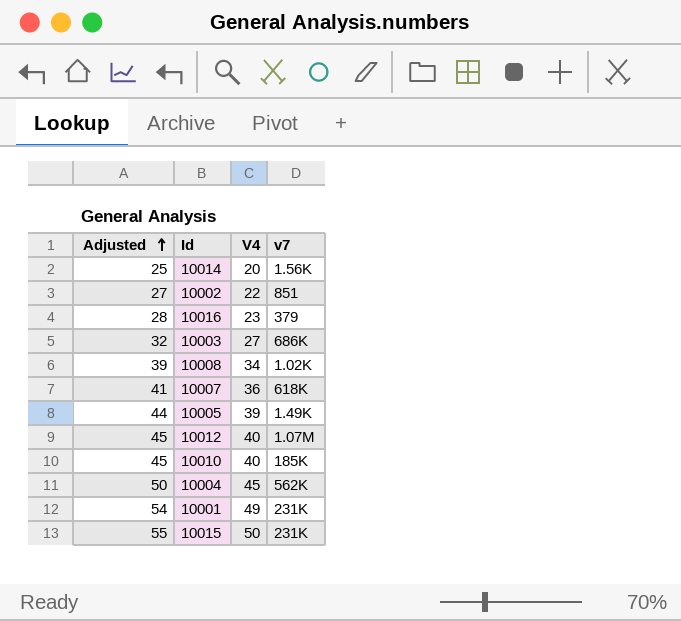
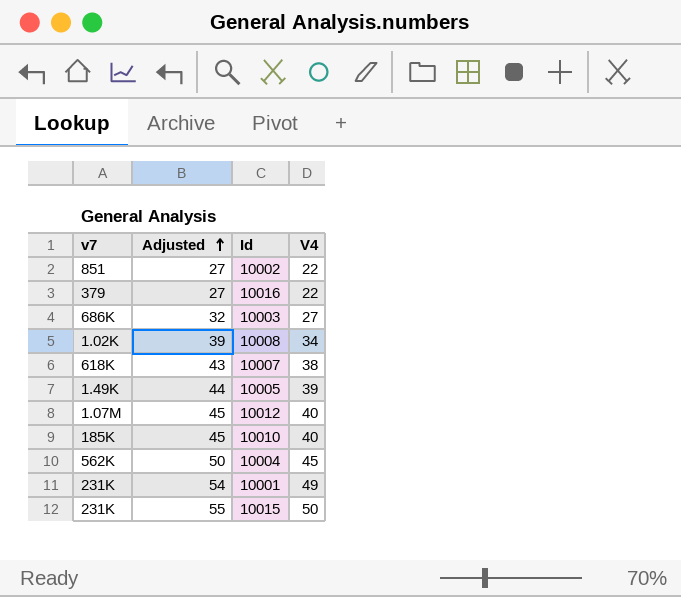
column v7 | position: 4 -> 1
row 10014: 25 | 20 | 1.56K -> none
10016 | Adjusted: 28 -> 27
10016 | V4: 23 -> 22
10007 | Adjusted: 41 -> 43
10007 | V4: 36 -> 38

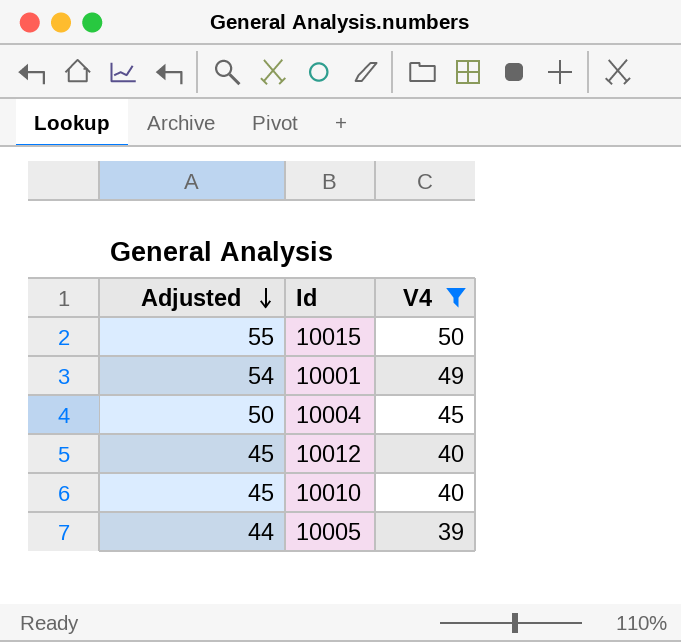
filter: none -> V4 >= 39
row order: Adjusted ascending -> Adjusted descending
column v7 | position: 1 -> none

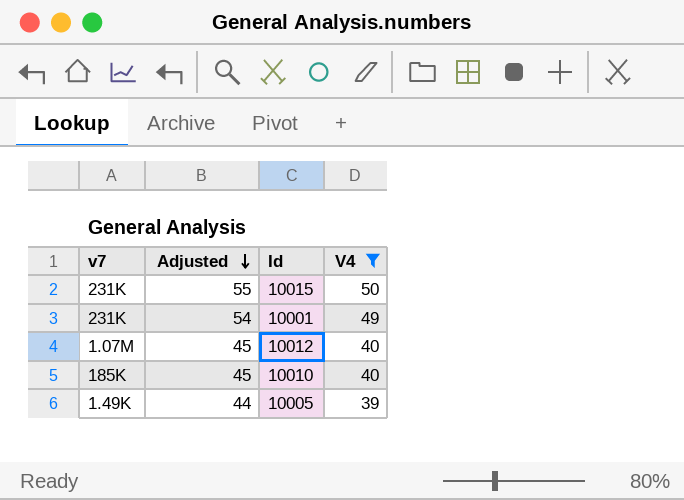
column v7 | position: none -> 1
row 10004: 50 | 45 -> none

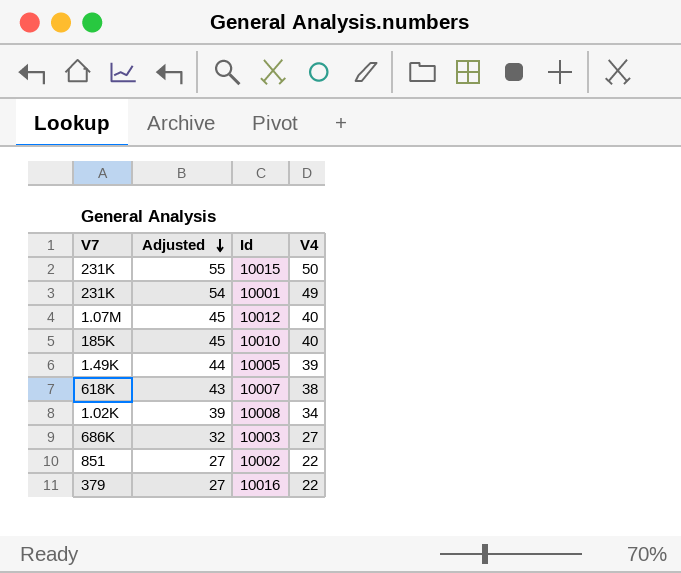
filter: V4 >= 39 -> none
column name: v7 -> V7

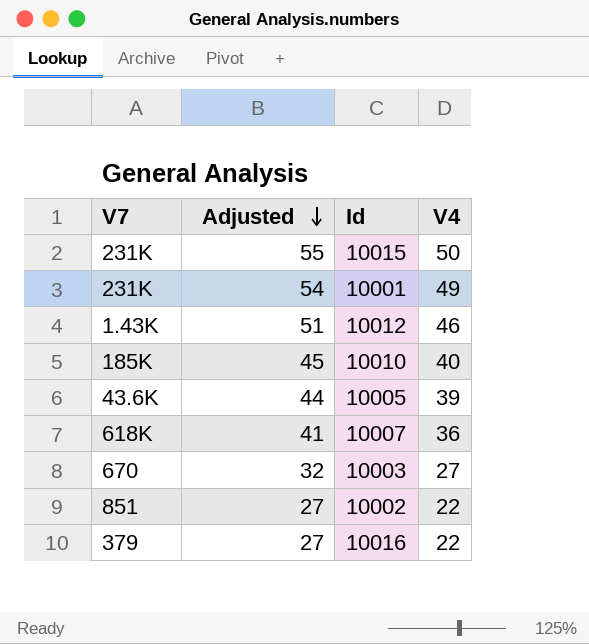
row 10008: 1.02K | 39 | 34 -> none
10012 | V7: 1.07M -> 1.43K
10012 | Adjusted: 45 -> 51
10012 | V4: 40 -> 46
10005 | V7: 1.49K -> 43.6K
10007 | Adjusted: 43 -> 41
10007 | V4: 38 -> 36
10003 | V7: 686K -> 670

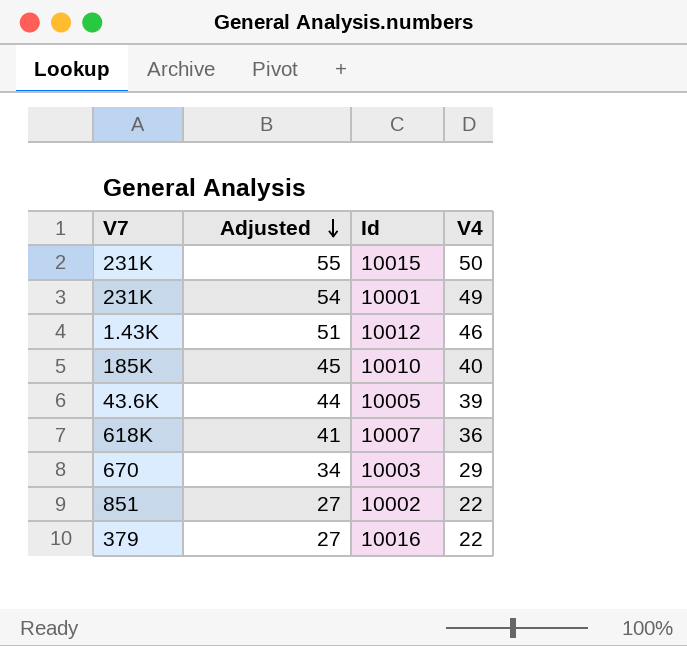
10003 | Adjusted: 32 -> 34
10003 | V4: 27 -> 29

